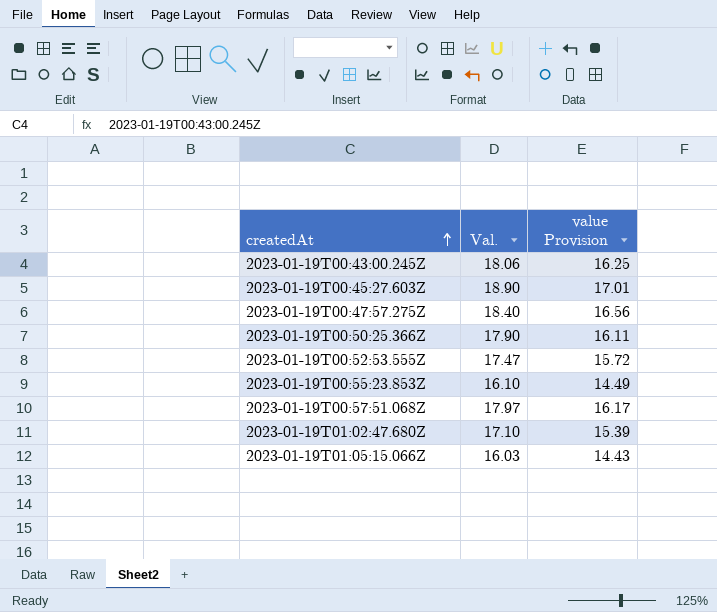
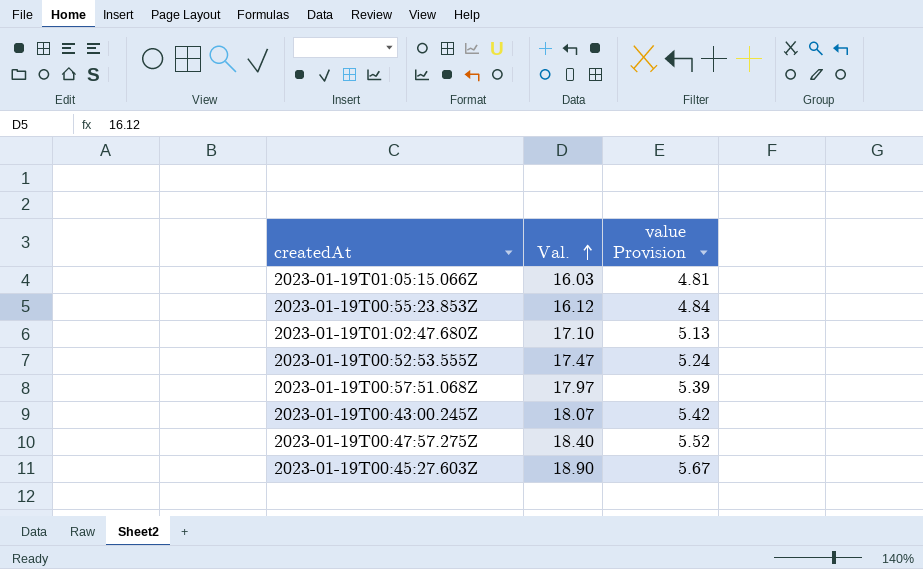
row order: createdAt ascending -> Val. ascending
column value Provision | formula: [Val.] * 0.9 -> [Val.] * 0.3
row 2023-01-19T00:50:25.366Z: 17.90 | 16.11 -> none
2023-01-19T00:55:23.853Z | Val.: 16.10 -> 16.12
2023-01-19T00:43:00.245Z | Val.: 18.06 -> 18.07

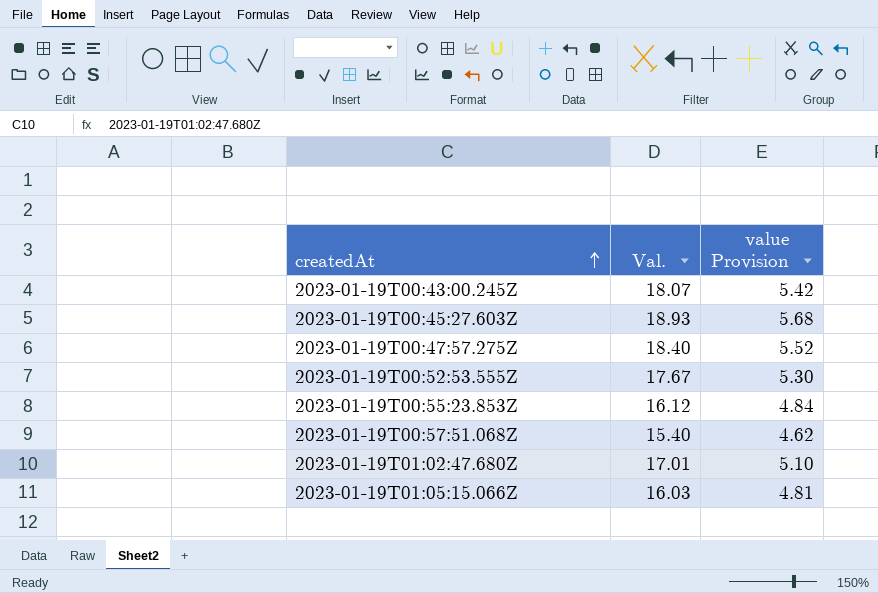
row order: Val. ascending -> createdAt ascending
2023-01-19T00:45:27.603Z | Val.: 18.90 -> 18.93
2023-01-19T00:45:27.603Z | value Provision: 5.67 -> 5.68
2023-01-19T00:52:53.555Z | Val.: 17.47 -> 17.67
2023-01-19T00:52:53.555Z | value Provision: 5.24 -> 5.30
2023-01-19T00:57:51.068Z | Val.: 17.97 -> 15.40
2023-01-19T00:57:51.068Z | value Provision: 5.39 -> 4.62
2023-01-19T01:02:47.680Z | Val.: 17.10 -> 17.01
2023-01-19T01:02:47.680Z | value Provision: 5.13 -> 5.10

